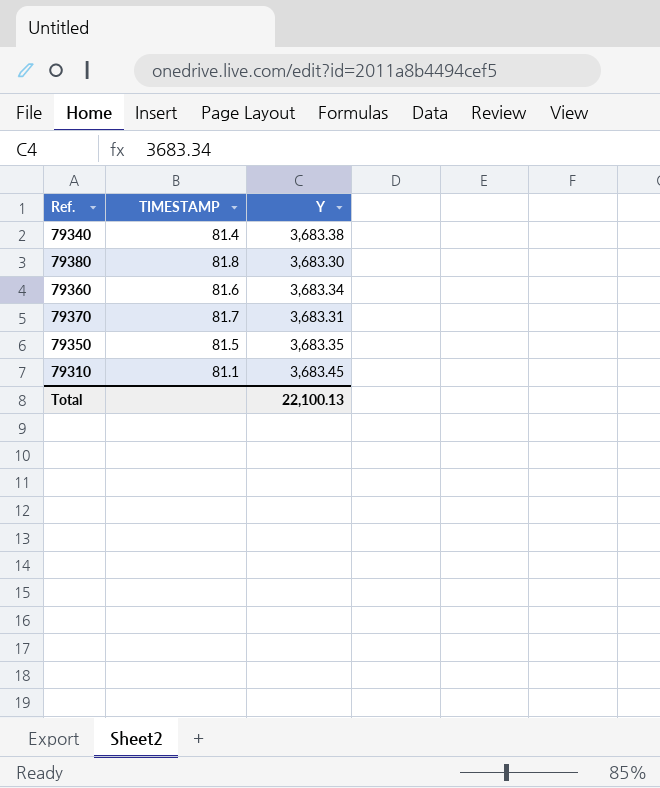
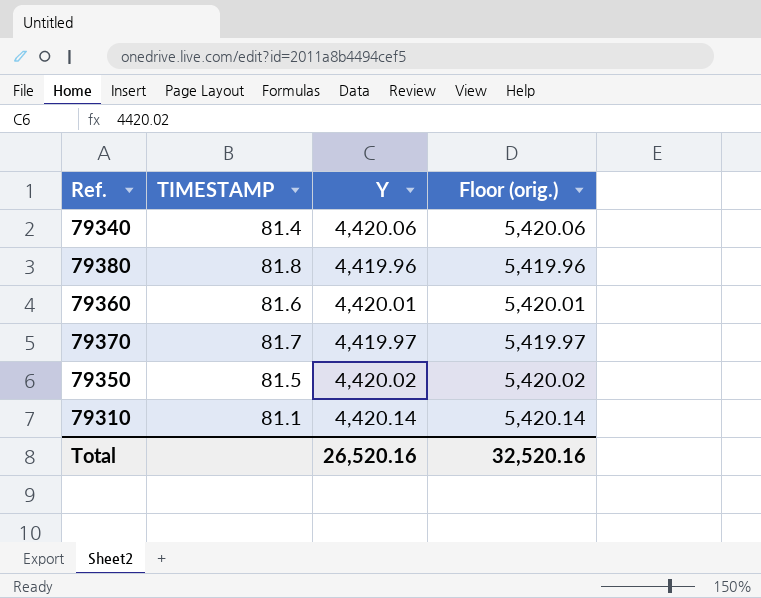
column Floor (orig.) | formula: none -> [Y] + 1000
79340 | Y: 3,683.38 -> 4,420.06
79380 | Y: 3,683.30 -> 4,419.96
79360 | Y: 3,683.34 -> 4,420.01
79370 | Y: 3,683.31 -> 4,419.97
79350 | Y: 3,683.35 -> 4,420.02
79310 | Y: 3,683.45 -> 4,420.14
Total | Y: 22,100.13 -> 26,520.16

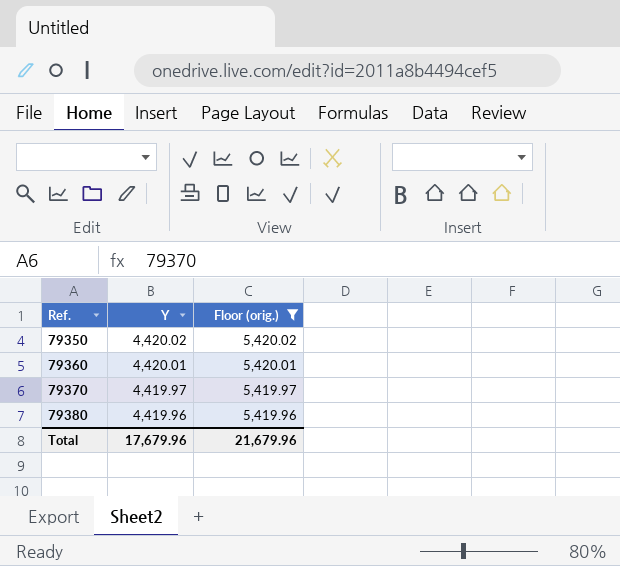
filter: none -> Floor (orig.) <= 5,420.02
row order: none -> Ref. ascending
column TIMESTAMP | position: 2 -> none
Total | Y: 26,520.16 -> 17,679.96
Total | Floor (orig.): 32,520.16 -> 21,679.96

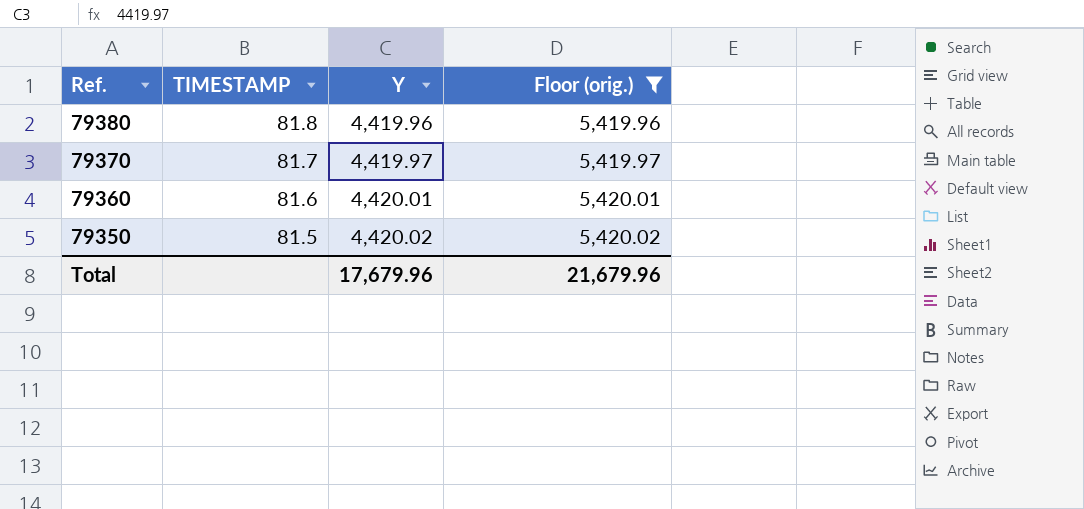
row order: Ref. ascending -> Ref. descending
column TIMESTAMP | position: none -> 2

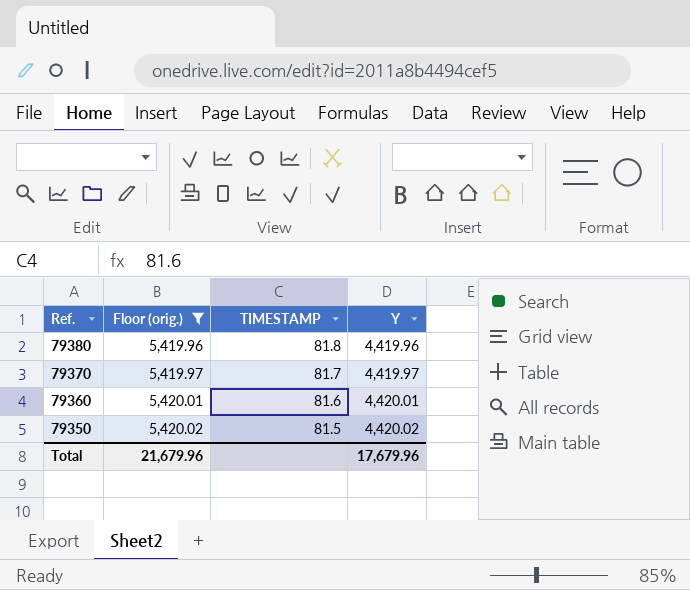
column Floor (orig.) | position: 4 -> 2

